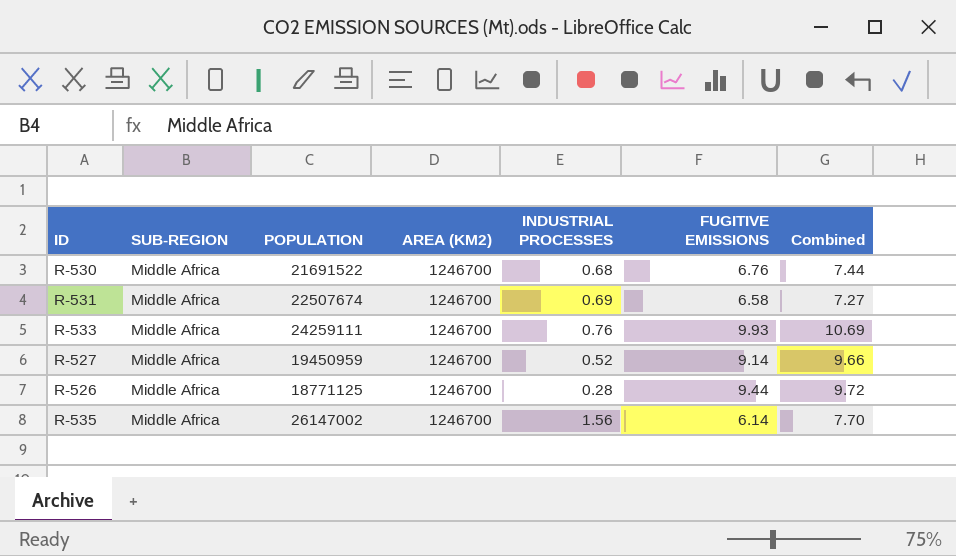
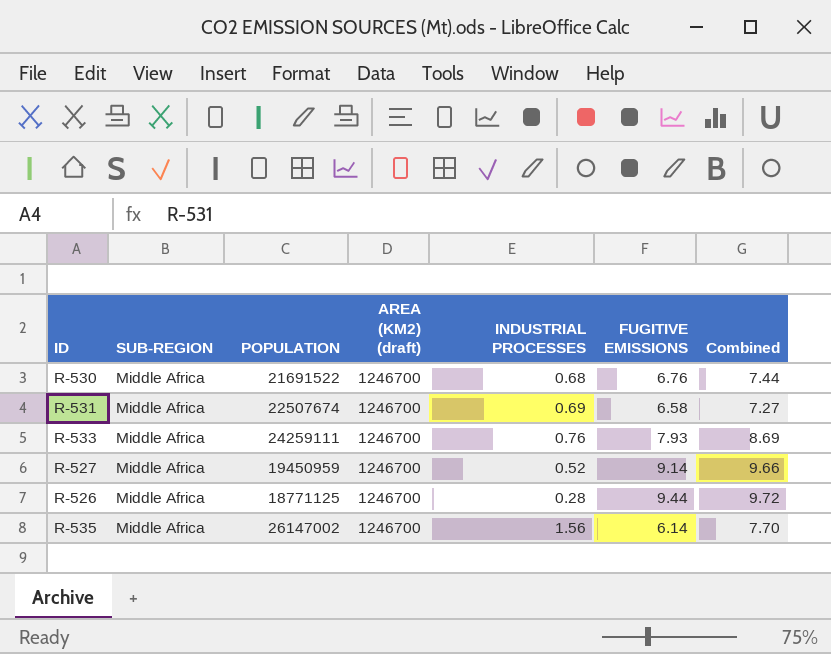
column name: AREA (KM2) -> AREA (KM2) (draft)
R-533 | FUGITIVE EMISSIONS: 9.93 -> 7.93
R-533 | Combined: 10.69 -> 8.69

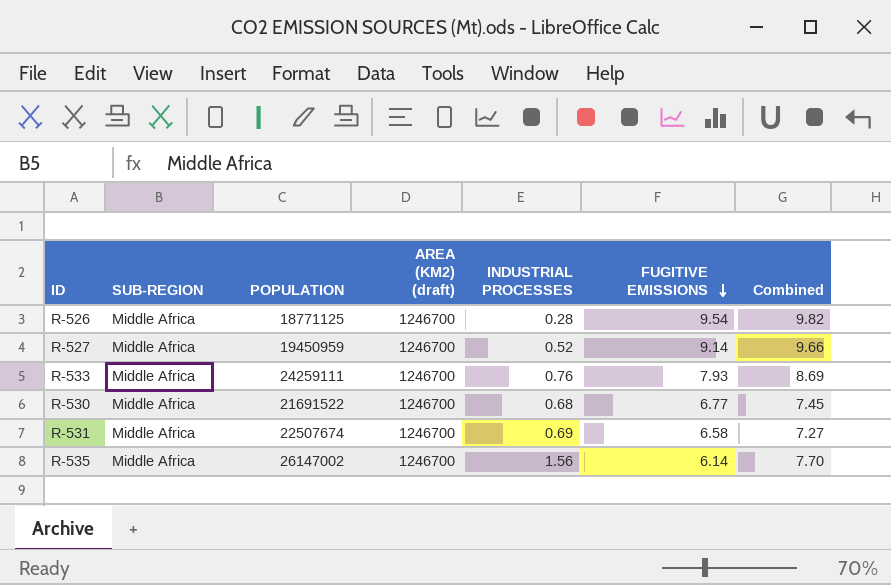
row order: none -> FUGITIVE EMISSIONS descending
R-526 | FUGITIVE EMISSIONS: 9.44 -> 9.54
R-526 | Combined: 9.72 -> 9.82
R-530 | FUGITIVE EMISSIONS: 6.76 -> 6.77
R-530 | Combined: 7.44 -> 7.45

